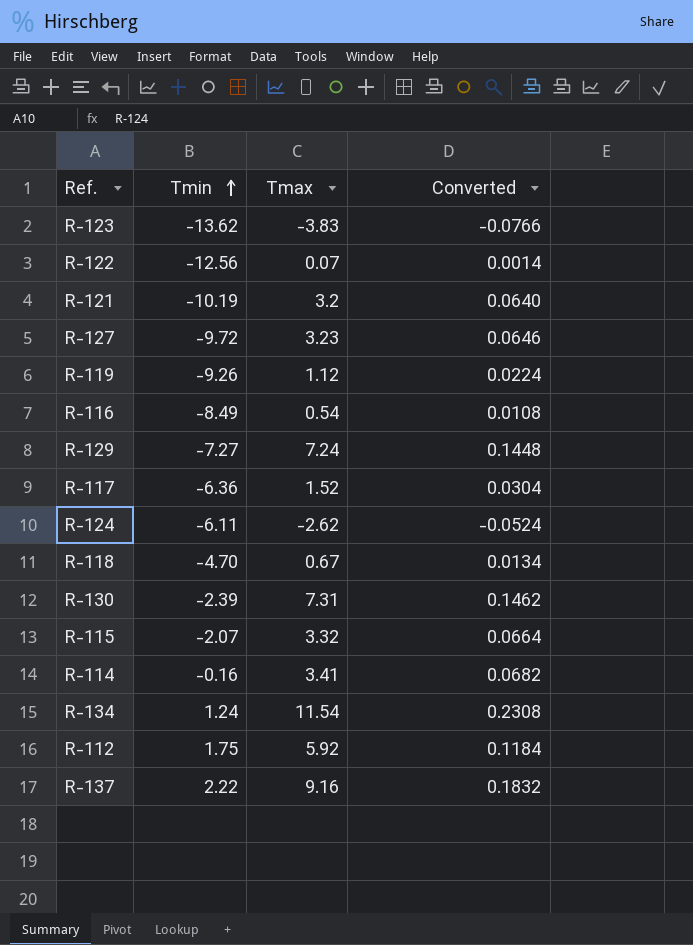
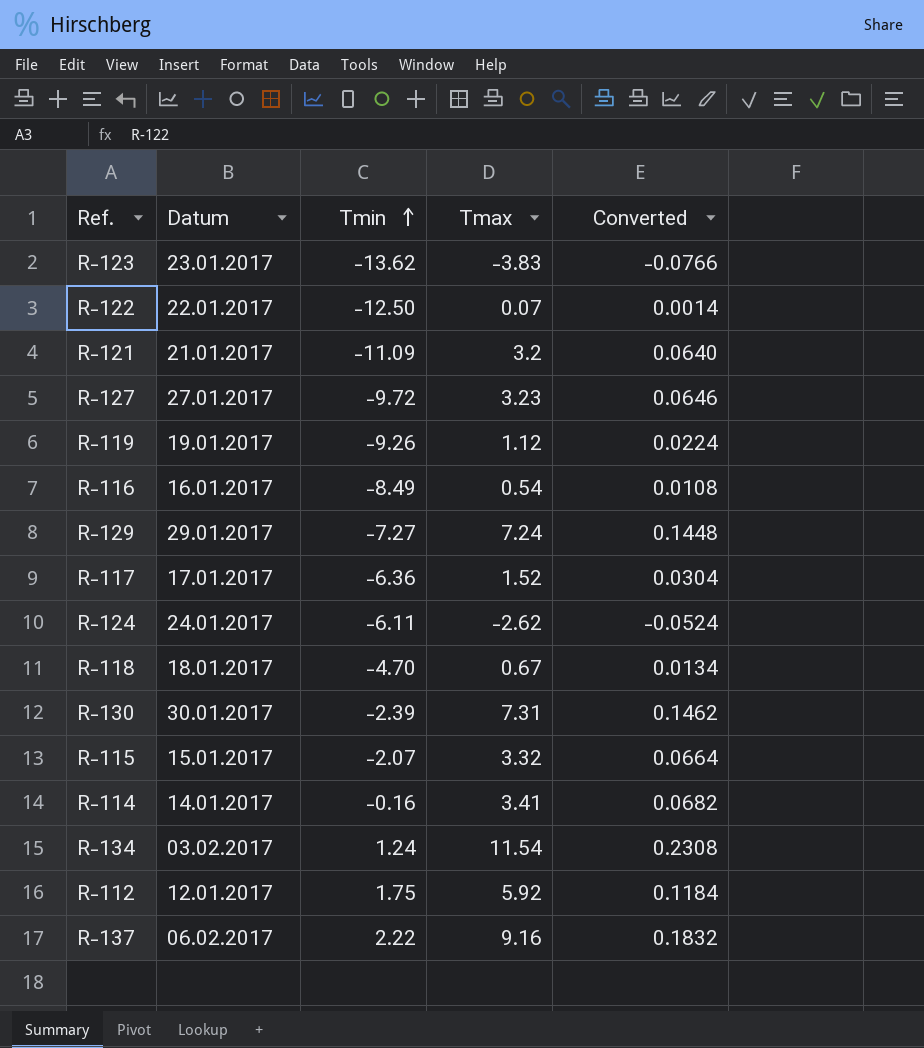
column Datum | position: none -> 2
R-122 | Tmin: -12.56 -> -12.50
R-121 | Tmin: -10.19 -> -11.09

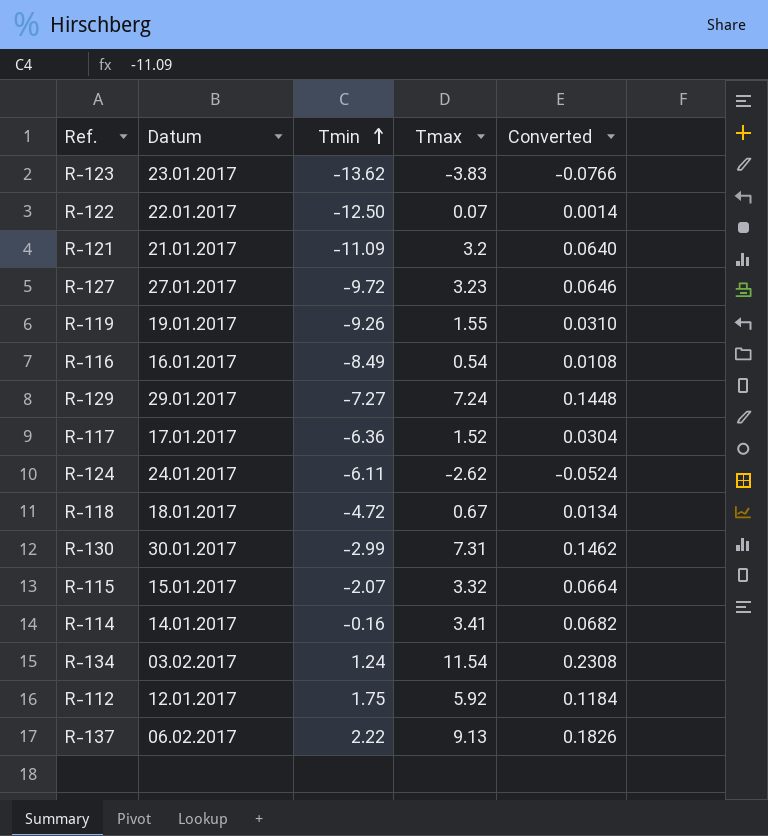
R-119 | Tmax: 1.12 -> 1.55
R-119 | Converted: 0.0224 -> 0.0310
R-118 | Tmin: -4.70 -> -4.72
R-130 | Tmin: -2.39 -> -2.99
R-137 | Tmax: 9.16 -> 9.13
R-137 | Converted: 0.1832 -> 0.1826

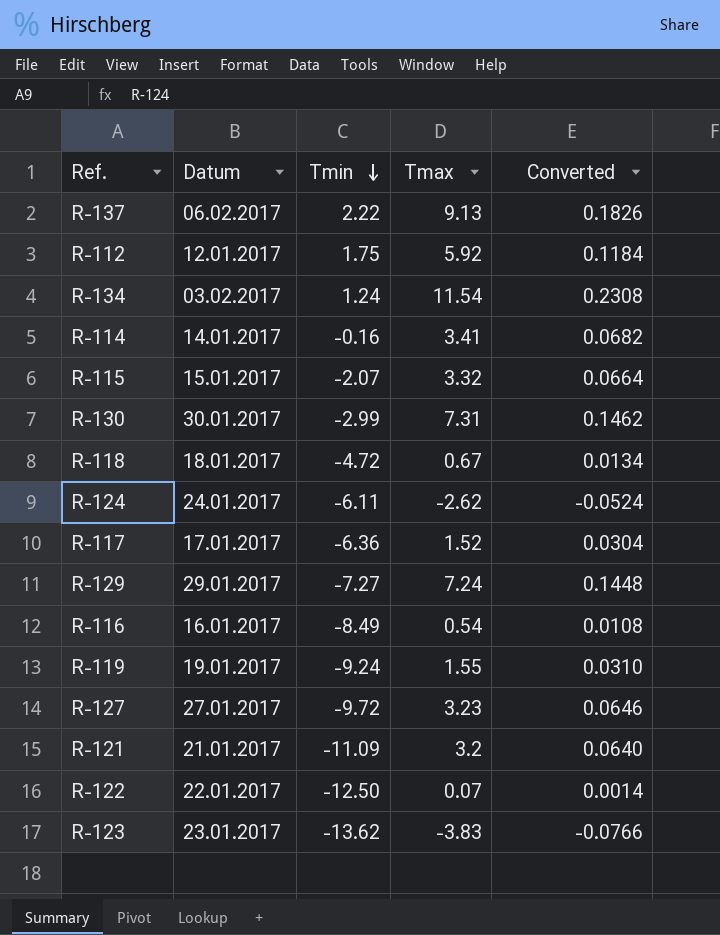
row order: Tmin ascending -> Tmin descending
R-119 | Tmin: -9.26 -> -9.24

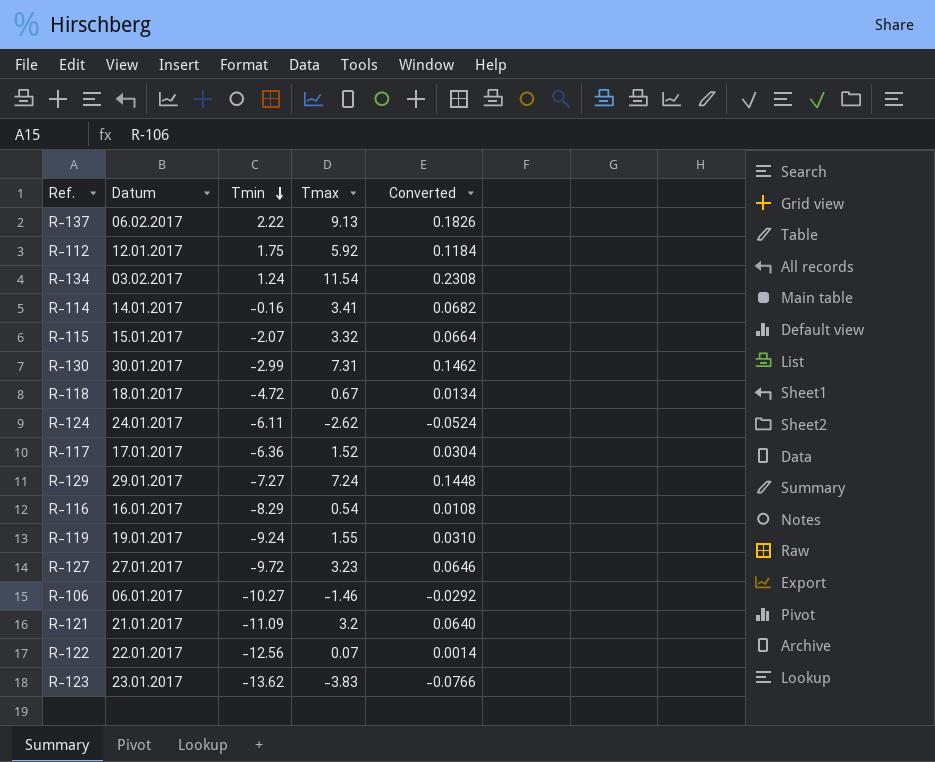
R-116 | Tmin: -8.49 -> -8.29
row R-106: none -> 06.01.2017 | -10.27 | -1.46 | -0.0292
R-122 | Tmin: -12.50 -> -12.56

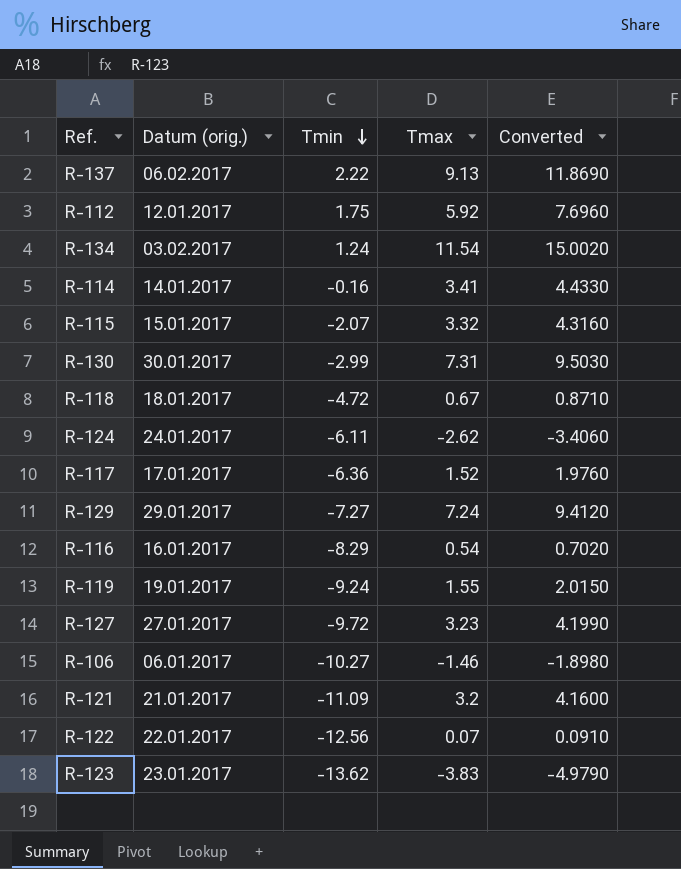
column name: Datum -> Datum (orig.)
column Converted | formula: [Tmax] * 0.02 -> [Tmax] * 1.3

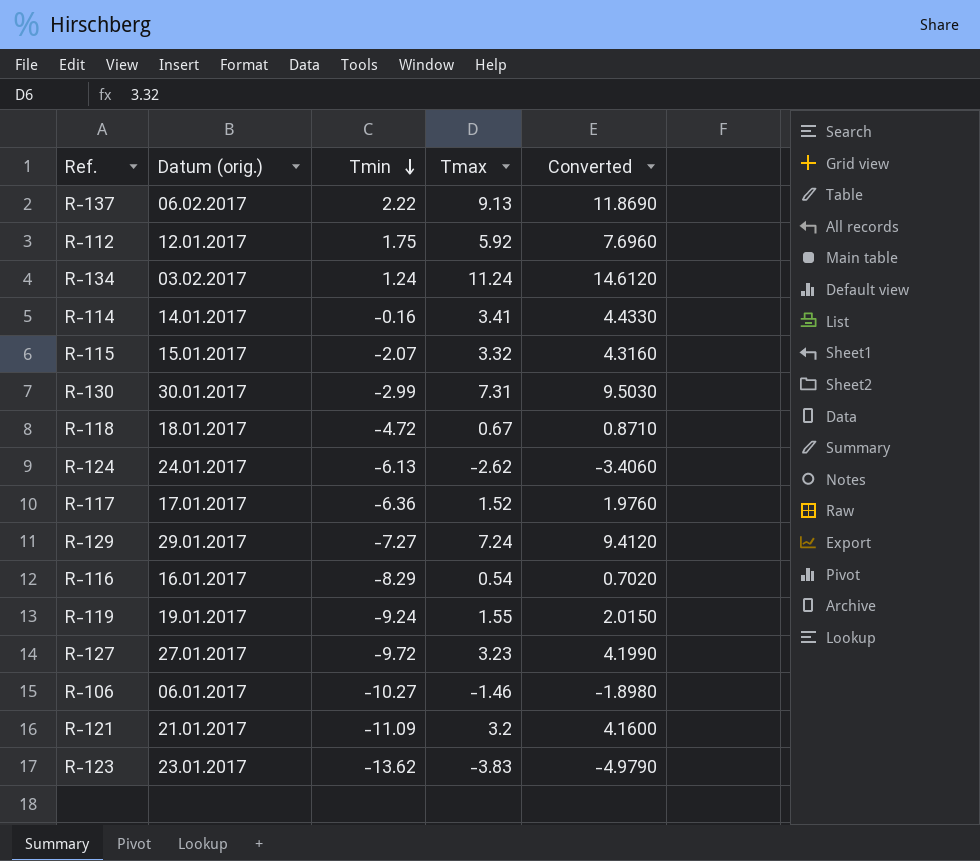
row R-122: 22.01.2017 | -12.56 | 0.07 | 0.0910 -> none
R-134 | Tmax: 11.54 -> 11.24
R-134 | Converted: 15.0020 -> 14.6120
R-124 | Tmin: -6.11 -> -6.13

